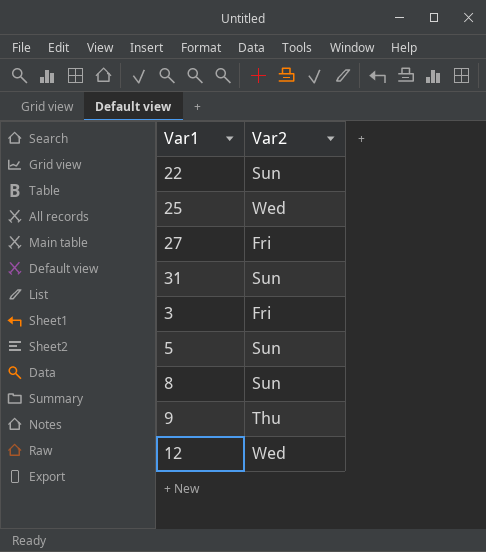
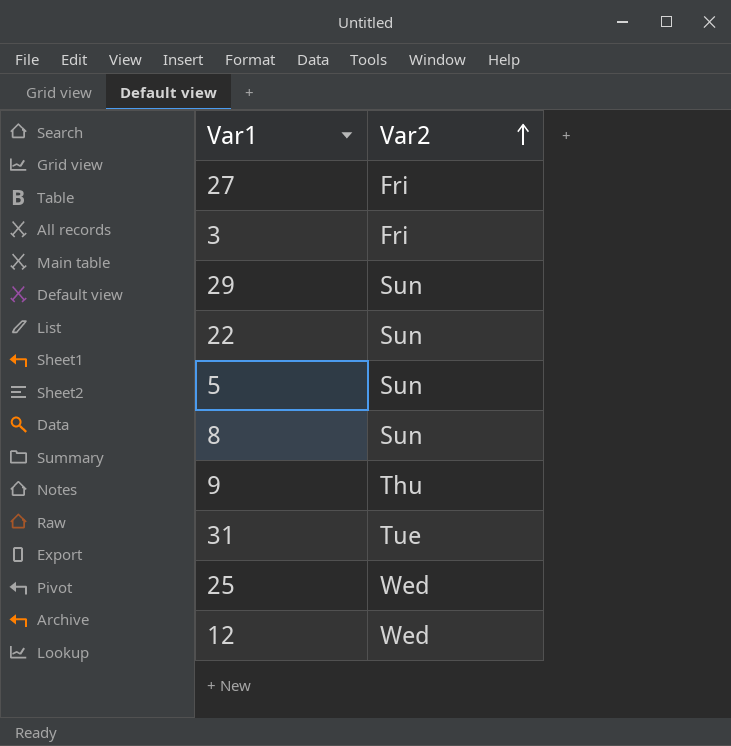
row order: none -> Var2 ascending
row 29: none -> Sun
31 | Var2: Sun -> Tue

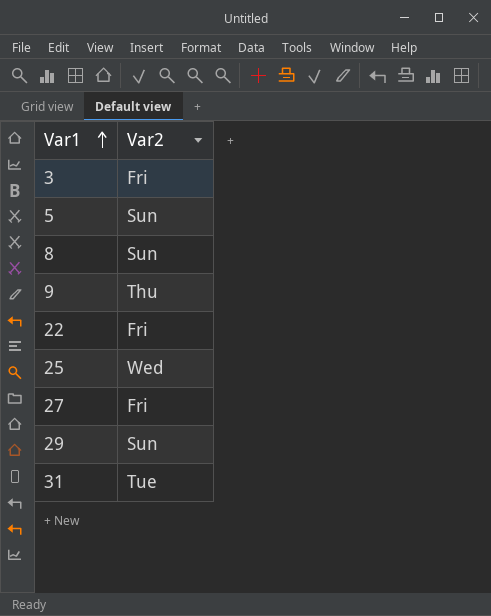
row order: Var2 ascending -> Var1 ascending
row 12: Wed -> none
22 | Var2: Sun -> Fri

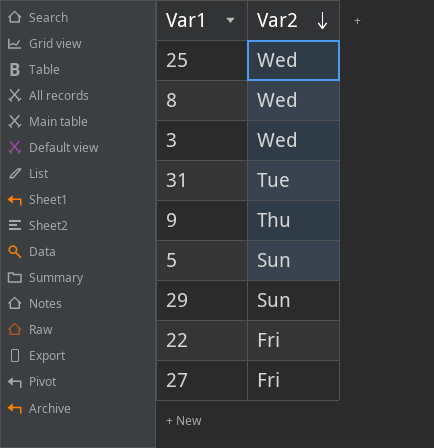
row order: Var1 ascending -> Var2 descending
8 | Var2: Sun -> Wed
3 | Var2: Fri -> Wed

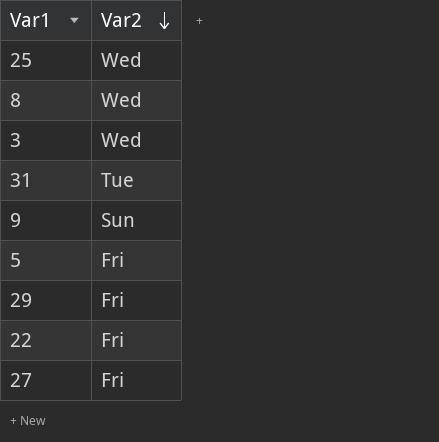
9 | Var2: Thu -> Sun
5 | Var2: Sun -> Fri
29 | Var2: Sun -> Fri

